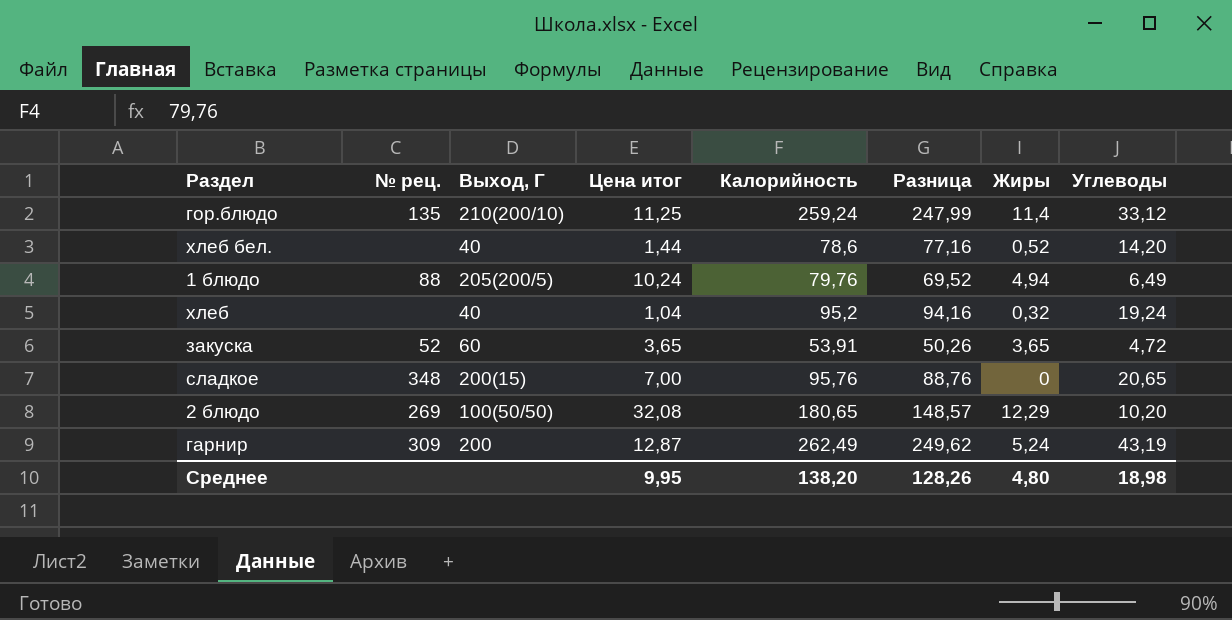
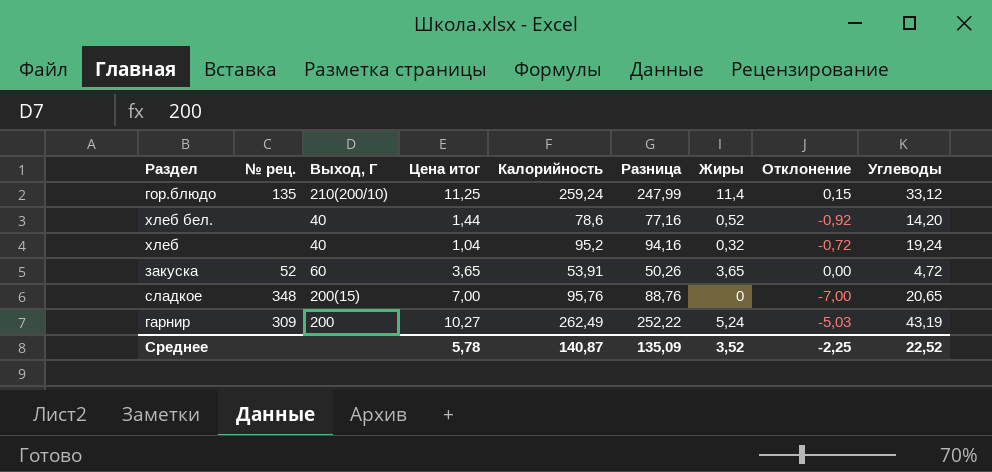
column Отклонение | formula: none -> [Жиры] - [Цена итог]
row 1 блюдо: 88 | 205(200/5) | 10,24 | 79,76 | 69,52 | 4,94 | 6,49 -> none
row 2 блюдо: 269 | 100(50/50) | 32,08 | 180,65 | 148,57 | 12,29 | 10,20 -> none
гарнир | Цена итог: 12,87 -> 10,27
гарнир | Разница: 249,62 -> 252,22
Среднее | Цена итог: 9,95 -> 5,78
Среднее | Калорийность: 138,20 -> 140,87
Среднее | Разница: 128,26 -> 135,09
Среднее | Жиры: 4,80 -> 3,52
Среднее | Углеводы: 18,98 -> 22,52

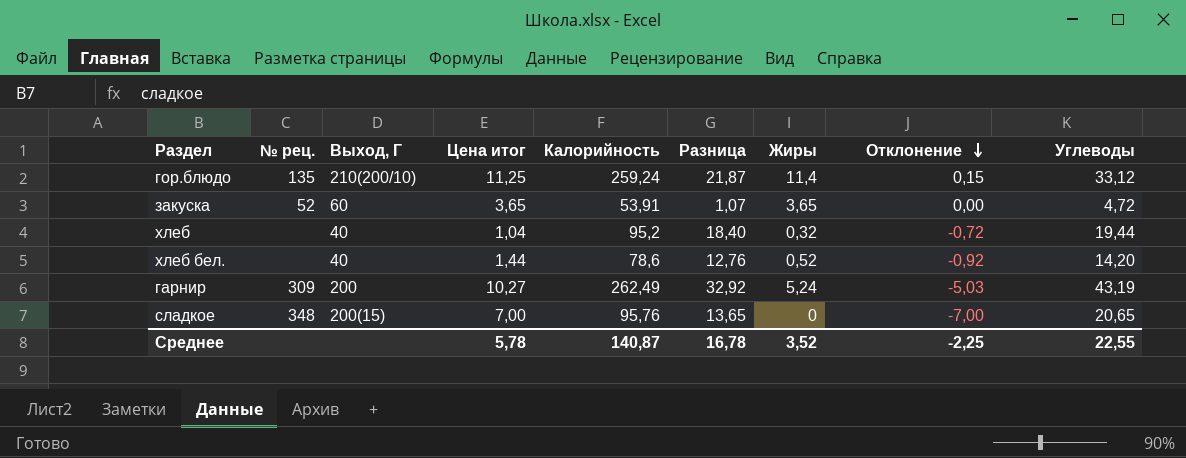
row order: none -> Отклонение descending
column Разница | formula: [Калорийность] - [Цена итог] -> [Углеводы] - [Цена итог]
хлеб | Углеводы: 19,24 -> 19,44
Среднее | Разница: 135,09 -> 16,78
Среднее | Углеводы: 22,52 -> 22,55

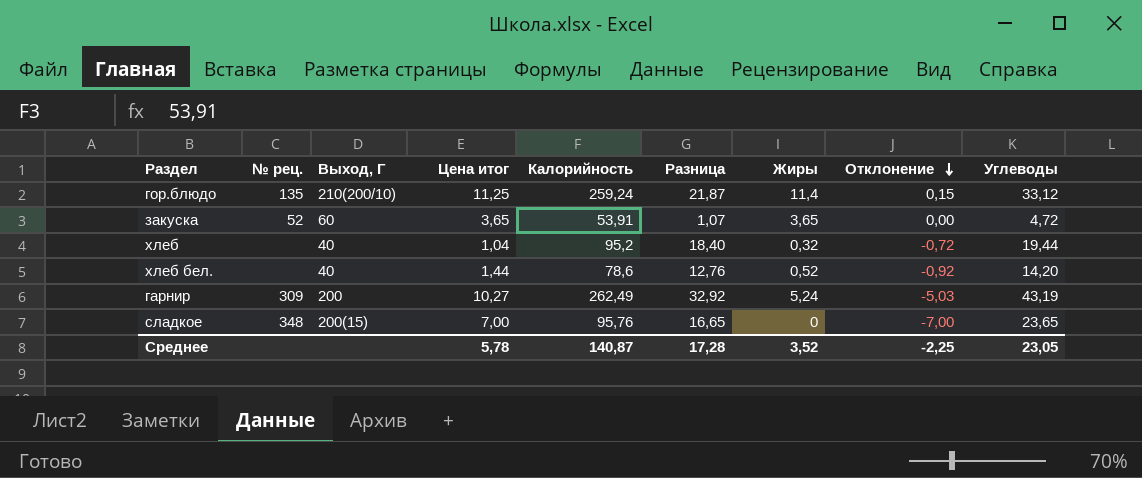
сладкое | Разница: 13,65 -> 16,65
сладкое | Углеводы: 20,65 -> 23,65
Среднее | Разница: 16,78 -> 17,28
Среднее | Углеводы: 22,55 -> 23,05

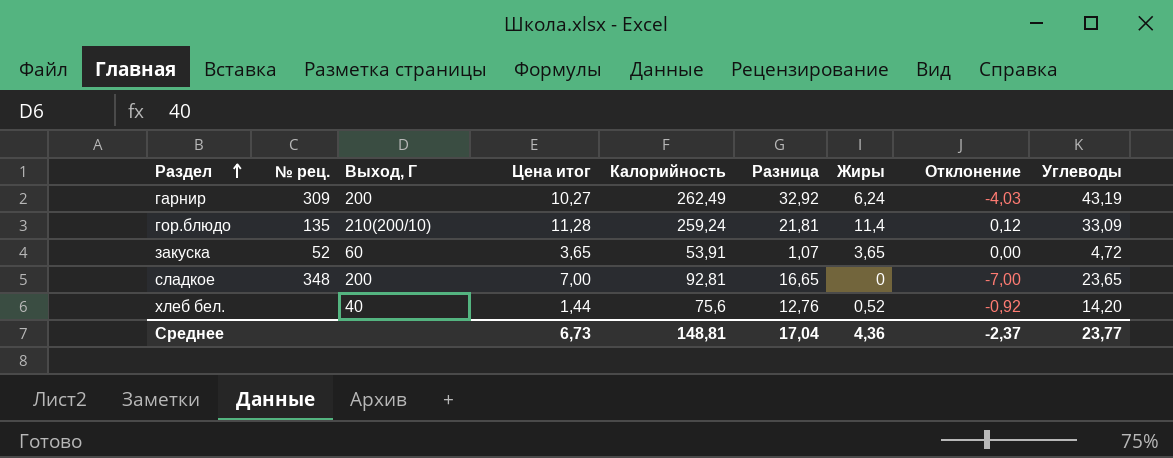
row order: Отклонение descending -> Раздел ascending
row хлеб: none | 40 | 1,04 | 95,2 | 18,40 | 0,32 | -0,72 | 19,44 -> none
гарнир | Жиры: 5,24 -> 6,24
гарнир | Отклонение: -5,03 -> -4,03
гор.блюдо | Цена итог: 11,25 -> 11,28
гор.блюдо | Разница: 21,87 -> 21,81
гор.блюдо | Отклонение: 0,15 -> 0,12
гор.блюдо | Углеводы: 33,12 -> 33,09
сладкое | Выход, Г: 200(15) -> 200
сладкое | Калорийность: 95,76 -> 92,81
хлеб бел. | Калорийность: 78,6 -> 75,6
Среднее | Цена итог: 5,78 -> 6,73
Среднее | Калорийность: 140,87 -> 148,81
Среднее | Разница: 17,28 -> 17,04
Среднее | Жиры: 3,52 -> 4,36
Среднее | Отклонение: -2,25 -> -2,37
Среднее | Углеводы: 23,05 -> 23,77

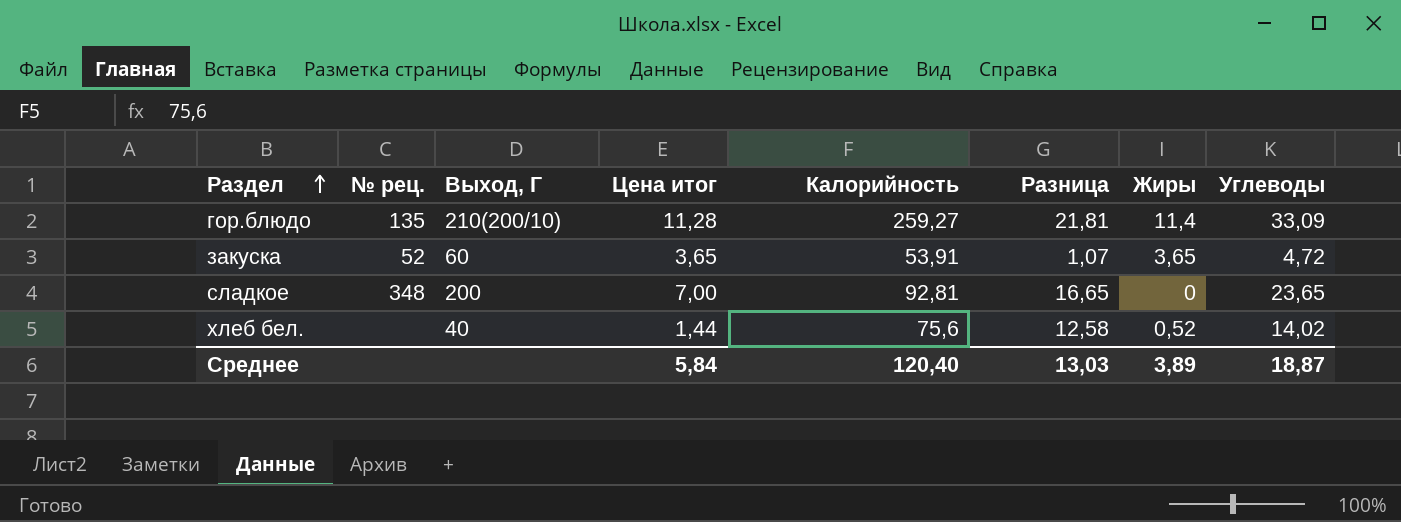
column Отклонение | formula: [Жиры] - [Цена итог] -> none
row гарнир: 309 | 200 | 10,27 | 262,49 | 32,92 | 6,24 | -4,03 | 43,19 -> none
гор.блюдо | Калорийность: 259,24 -> 259,27
хлеб бел. | Разница: 12,76 -> 12,58
хлеб бел. | Углеводы: 14,20 -> 14,02
Среднее | Цена итог: 6,73 -> 5,84
Среднее | Калорийность: 148,81 -> 120,40
Среднее | Разница: 17,04 -> 13,03
Среднее | Жиры: 4,36 -> 3,89
Среднее | Углеводы: 23,77 -> 18,87

